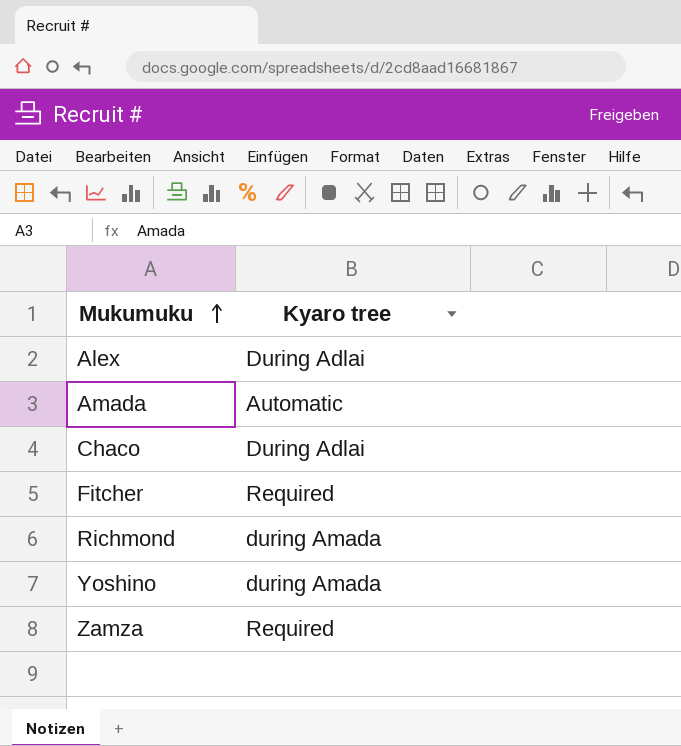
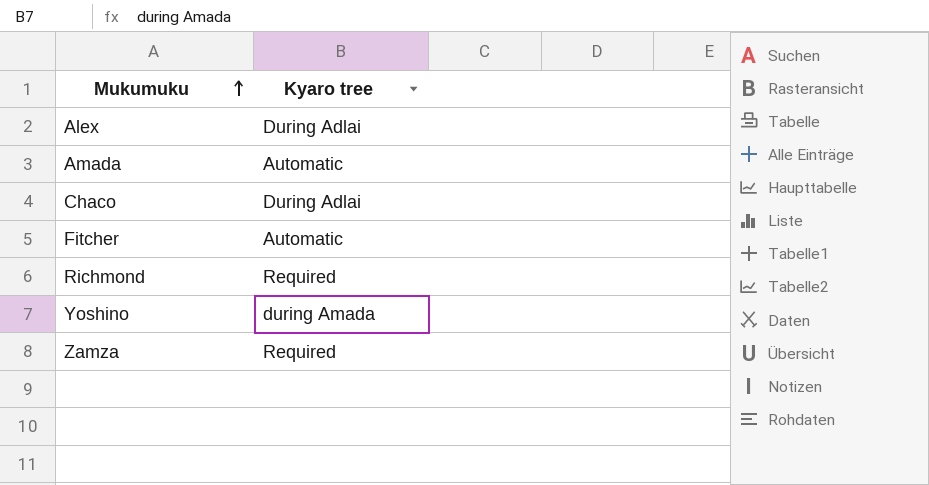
Fitcher | Kyaro tree: Required -> Automatic
Richmond | Kyaro tree: during Amada -> Required

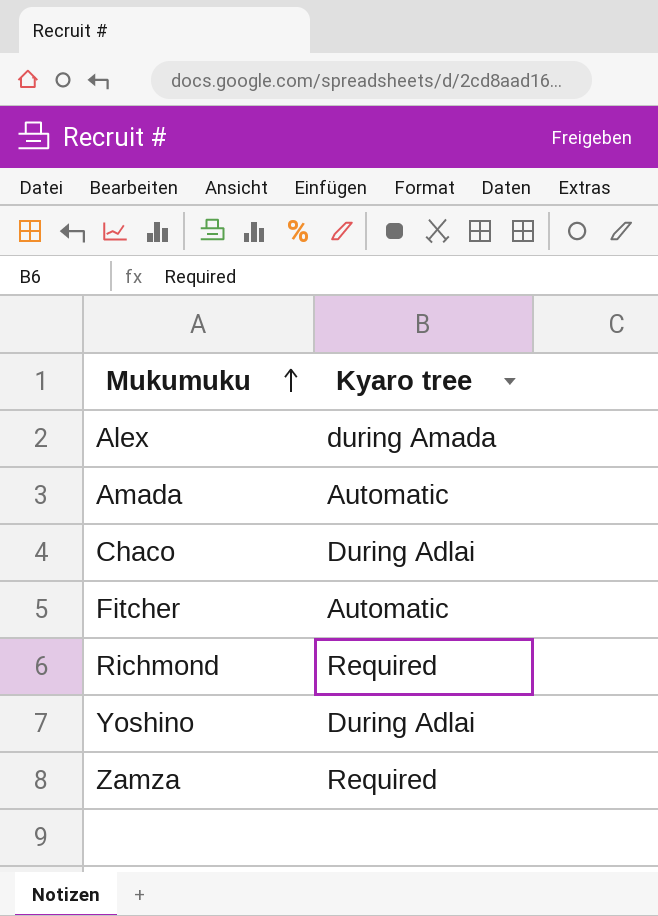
Alex | Kyaro tree: During Adlai -> during Amada
Yoshino | Kyaro tree: during Amada -> During Adlai

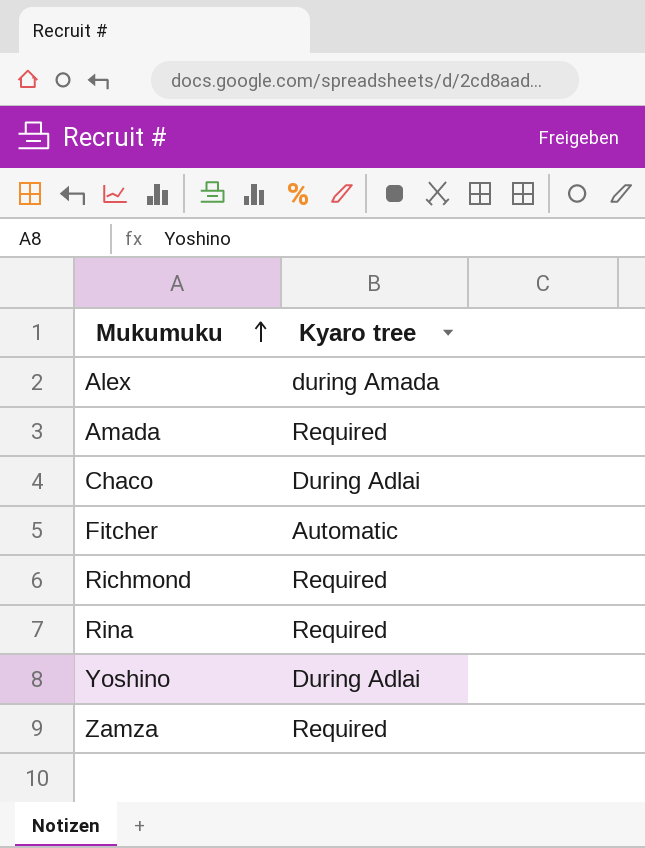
Amada | Kyaro tree: Automatic -> Required
row Rina: none -> Required

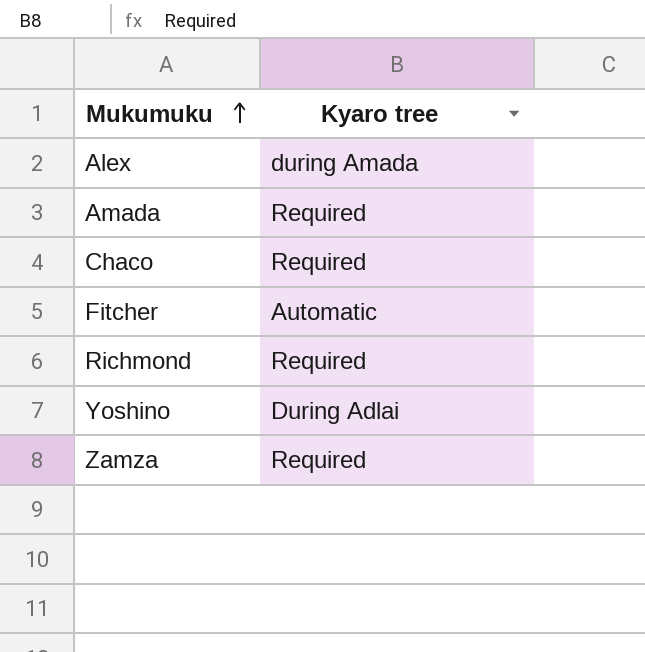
row Rina: Required -> none
Chaco | Kyaro tree: During Adlai -> Required

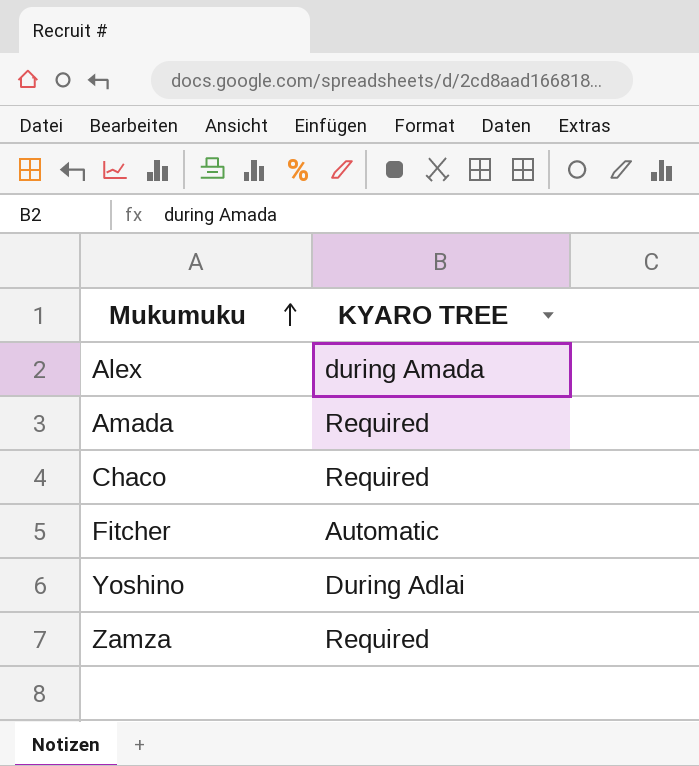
column name: Kyaro tree -> KYARO TREE
row Richmond: Required -> none

